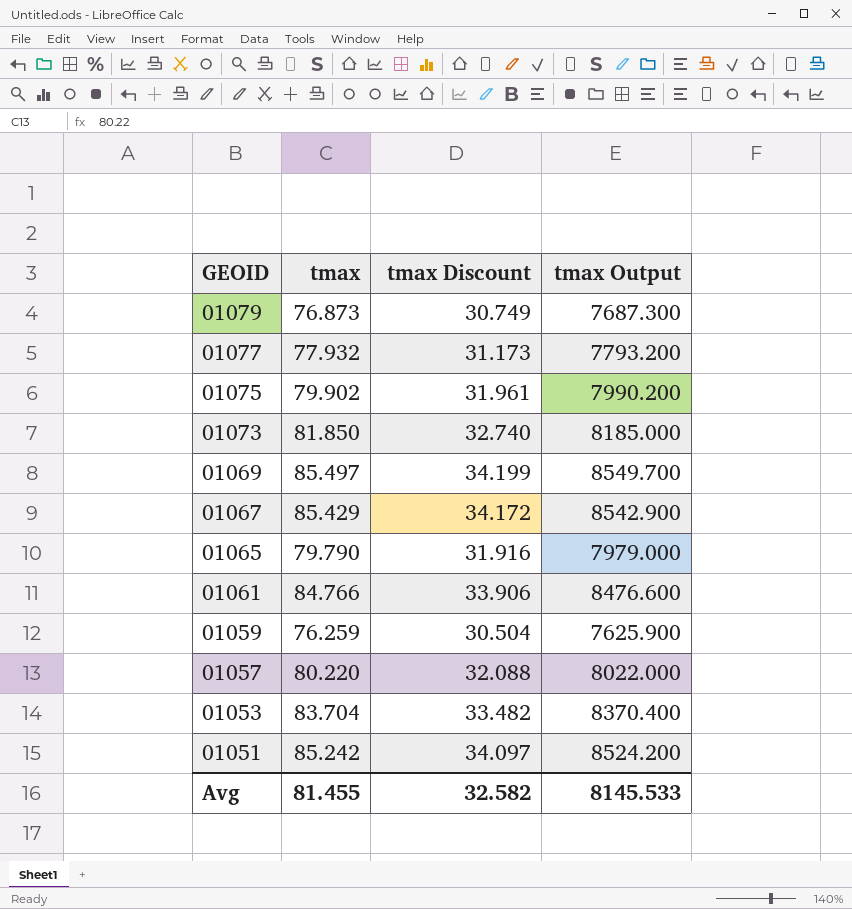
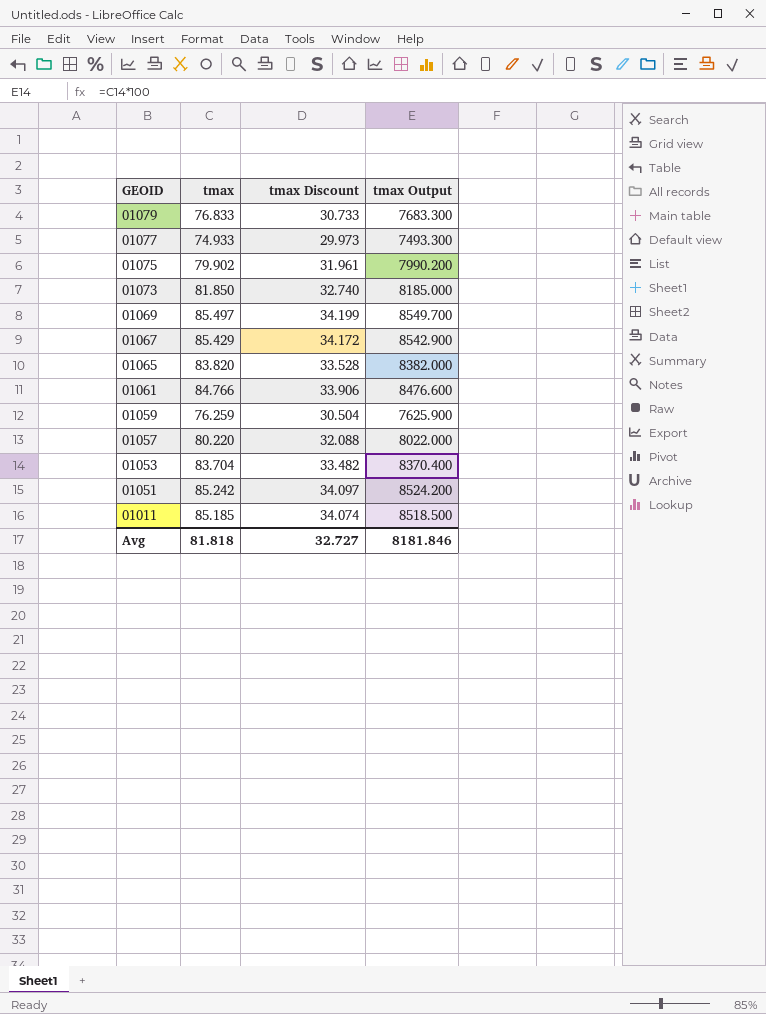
01079 | tmax: 76.873 -> 76.833
01079 | tmax Discount: 30.749 -> 30.733
01079 | tmax Output: 7687.300 -> 7683.300
01077 | tmax: 77.932 -> 74.933
01077 | tmax Discount: 31.173 -> 29.973
01077 | tmax Output: 7793.200 -> 7493.300
01065 | tmax: 79.790 -> 83.820
01065 | tmax Discount: 31.916 -> 33.528
01065 | tmax Output: 7979.000 -> 8382.000
row 01011: none -> 85.185 | 34.074 | 8518.500
Avg | tmax: 81.455 -> 81.818
Avg | tmax Discount: 32.582 -> 32.727
Avg | tmax Output: 8145.533 -> 8181.846

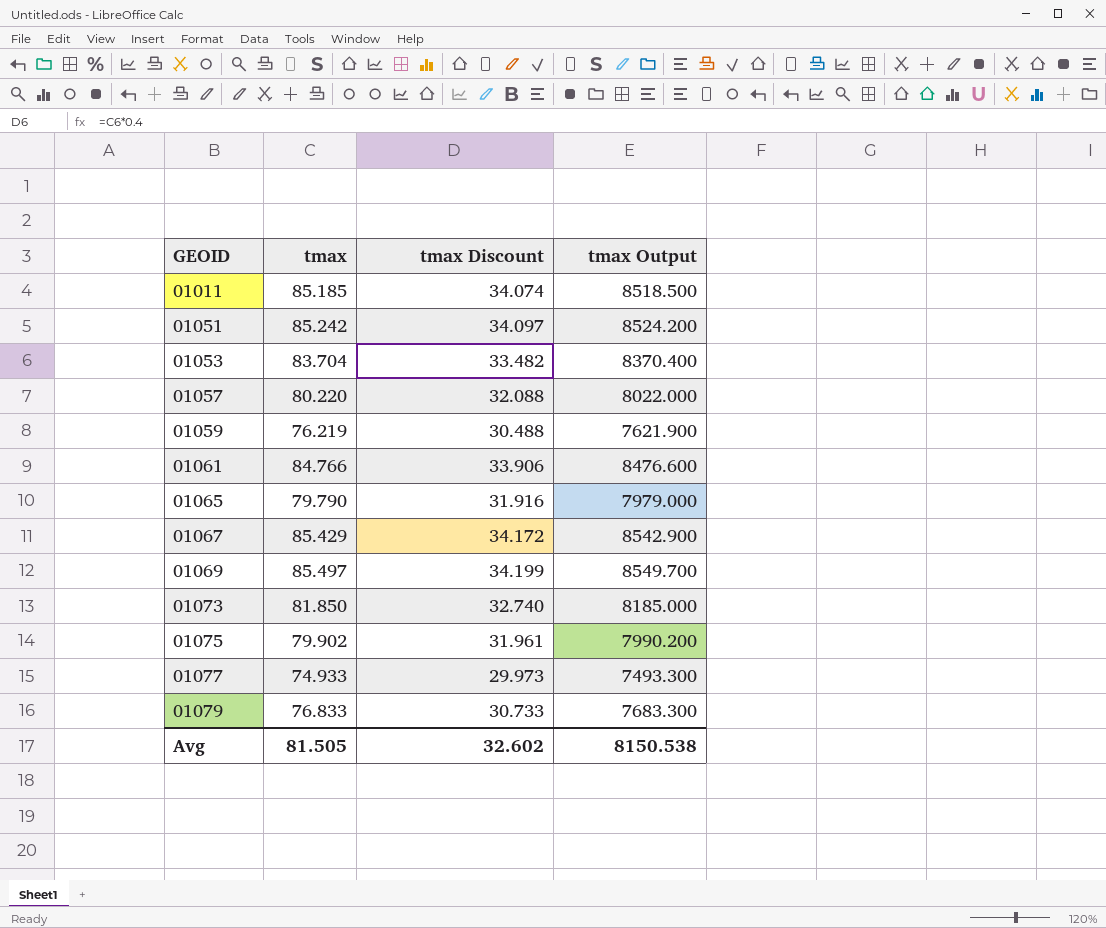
row order: GEOID descending -> GEOID ascending
01059 | tmax: 76.259 -> 76.219
01059 | tmax Discount: 30.504 -> 30.488
01059 | tmax Output: 7625.900 -> 7621.900
01065 | tmax: 83.820 -> 79.790
01065 | tmax Discount: 33.528 -> 31.916
01065 | tmax Output: 8382.000 -> 7979.000
Avg | tmax: 81.818 -> 81.505
Avg | tmax Discount: 32.727 -> 32.602
Avg | tmax Output: 8181.846 -> 8150.538

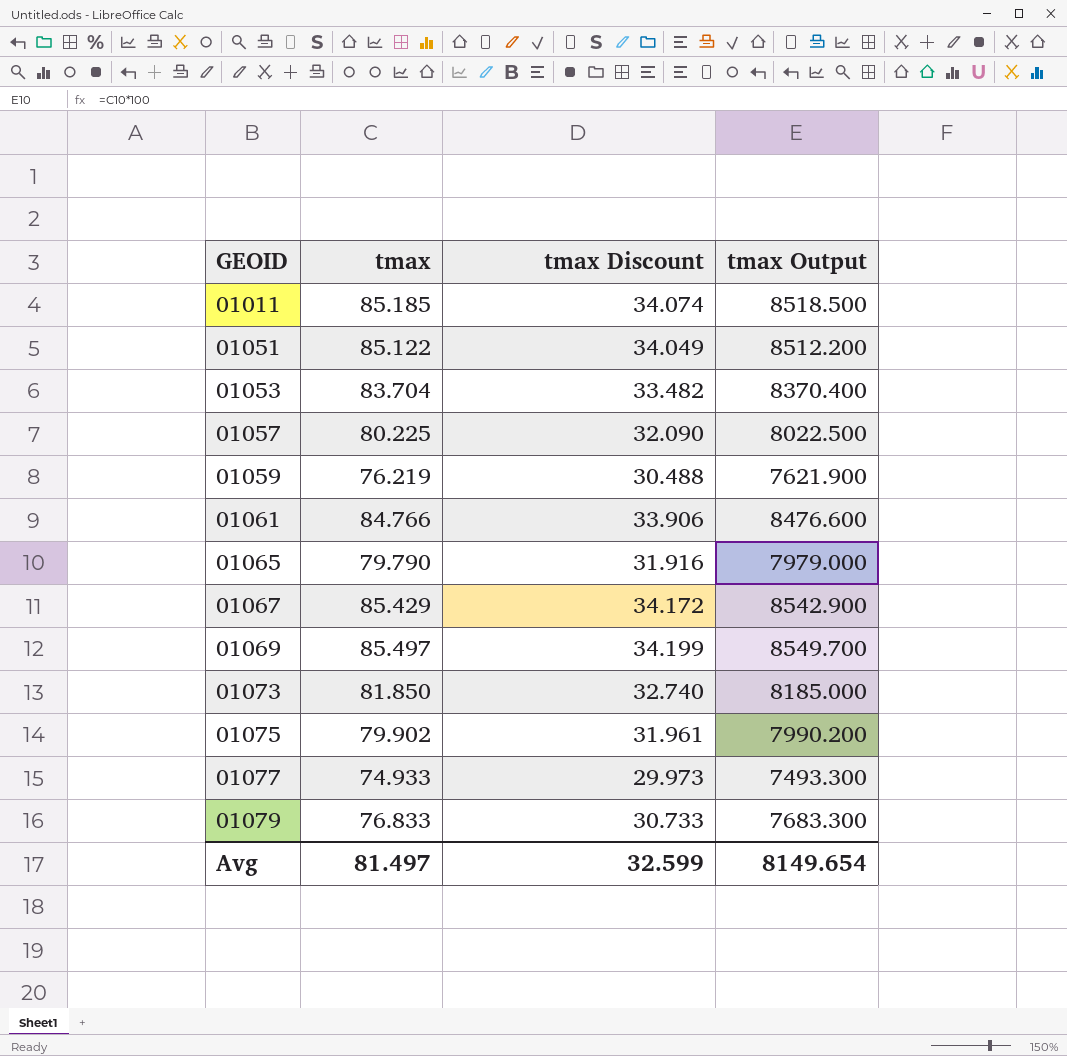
01051 | tmax: 85.242 -> 85.122
01051 | tmax Discount: 34.097 -> 34.049
01051 | tmax Output: 8524.200 -> 8512.200
01057 | tmax: 80.220 -> 80.225
01057 | tmax Discount: 32.088 -> 32.090
01057 | tmax Output: 8022.000 -> 8022.500
Avg | tmax: 81.505 -> 81.497
Avg | tmax Discount: 32.602 -> 32.599
Avg | tmax Output: 8150.538 -> 8149.654

